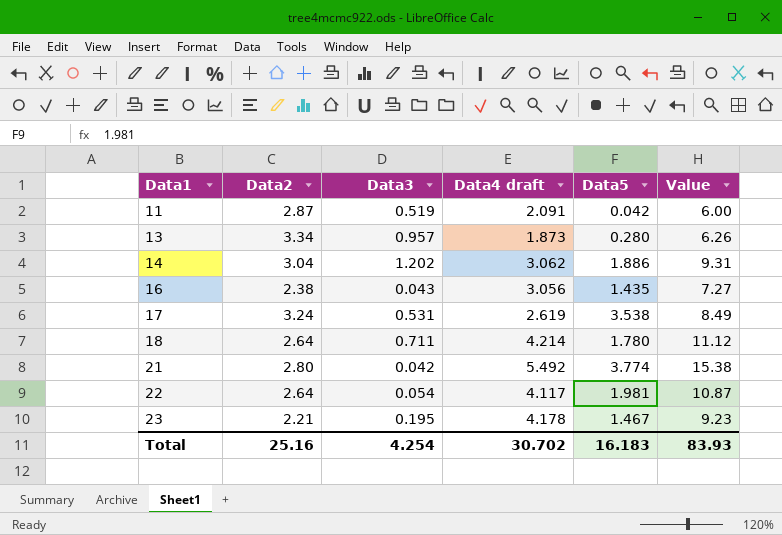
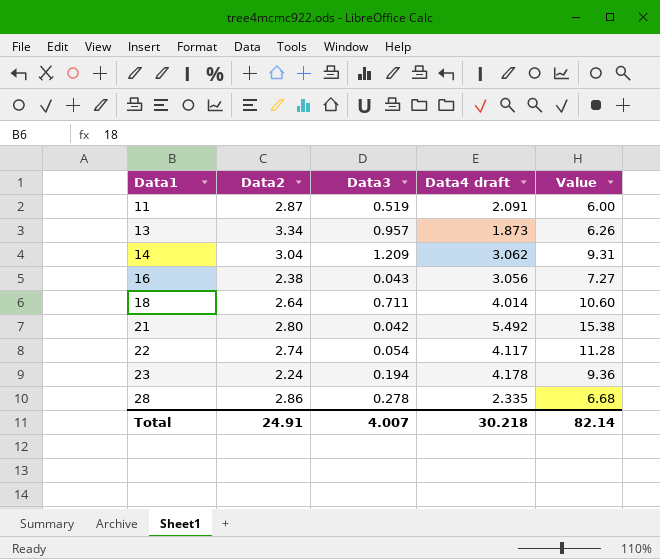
column Data5 | position: 5 -> none
row 17: 3.24 | 0.531 | 2.619 | 3.538 | 8.49 -> none
14 | Data3: 1.202 -> 1.209
18 | Data4 draft: 4.214 -> 4.014
18 | Value: 11.12 -> 10.60
22 | Data2: 2.64 -> 2.74
22 | Value: 10.87 -> 11.28
23 | Data2: 2.21 -> 2.24
23 | Data3: 0.195 -> 0.194
23 | Value: 9.23 -> 9.36
row 28: none -> 2.86 | 0.278 | 2.335 | 6.68
Total | Data2: 25.16 -> 24.91
Total | Data3: 4.254 -> 4.007
Total | Data4 draft: 30.702 -> 30.218
Total | Value: 83.93 -> 82.14

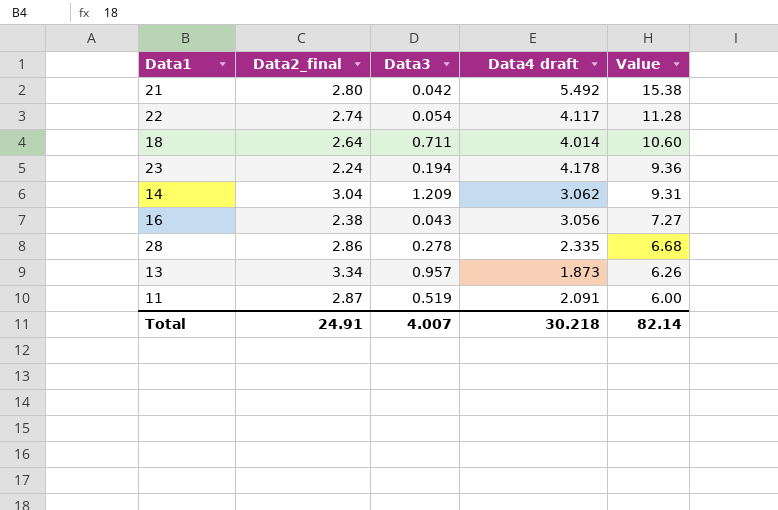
row order: Data1 ascending -> Value descending
column name: Data2 -> Data2_final

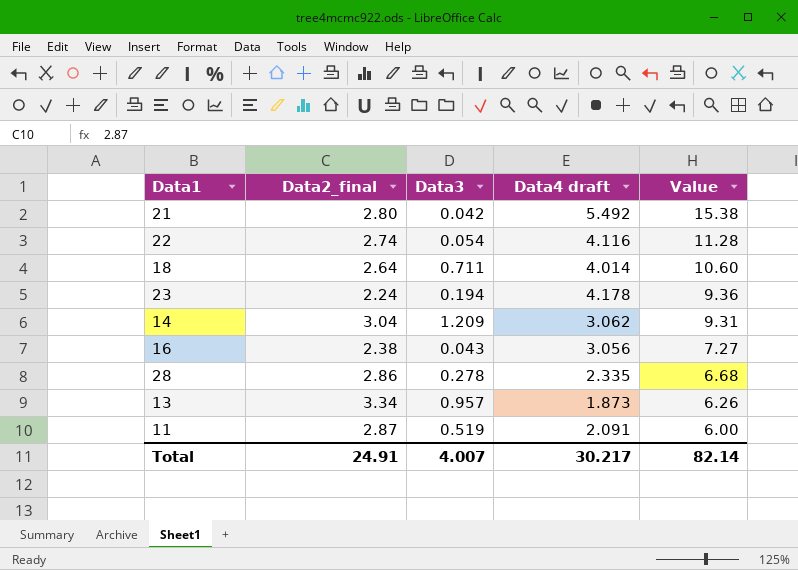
22 | Data4 draft: 4.117 -> 4.116
Total | Data4 draft: 30.218 -> 30.217

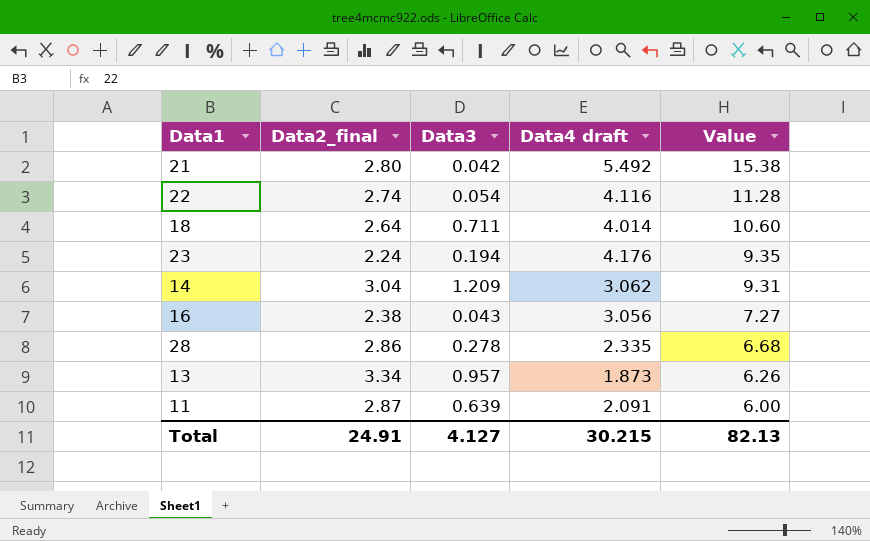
23 | Data4 draft: 4.178 -> 4.176
23 | Value: 9.36 -> 9.35
11 | Data3: 0.519 -> 0.639
Total | Data3: 4.007 -> 4.127
Total | Data4 draft: 30.217 -> 30.215
Total | Value: 82.14 -> 82.13

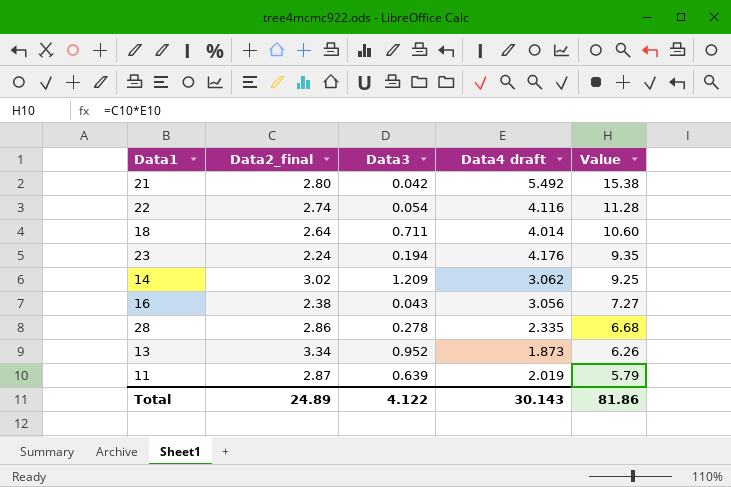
14 | Data2_final: 3.04 -> 3.02
14 | Value: 9.31 -> 9.25
13 | Data3: 0.957 -> 0.952
11 | Data4 draft: 2.091 -> 2.019
11 | Value: 6.00 -> 5.79
Total | Data2_final: 24.91 -> 24.89
Total | Data3: 4.127 -> 4.122
Total | Data4 draft: 30.215 -> 30.143
Total | Value: 82.13 -> 81.86

